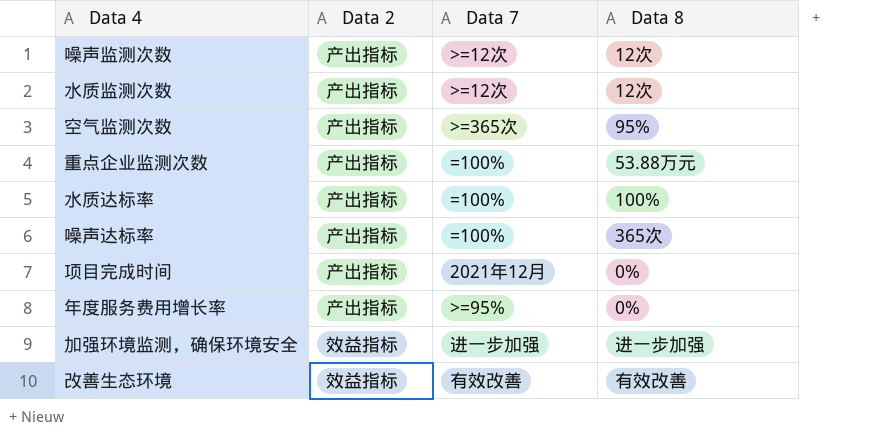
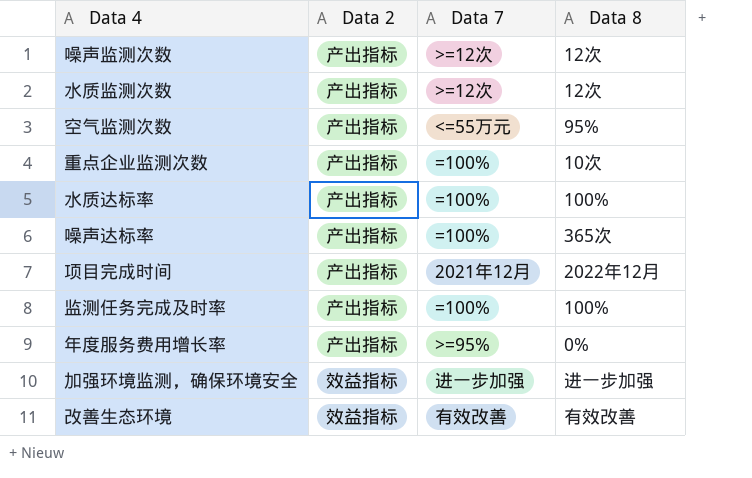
空气监测次数 | Data 7: >=365次 -> <=55万元
重点企业监测次数 | Data 8: 53.88万元 -> 10次
项目完成时间 | Data 8: 0% -> 2022年12月
row 监测任务完成及时率: none -> 产出指标 | =100% | 100%

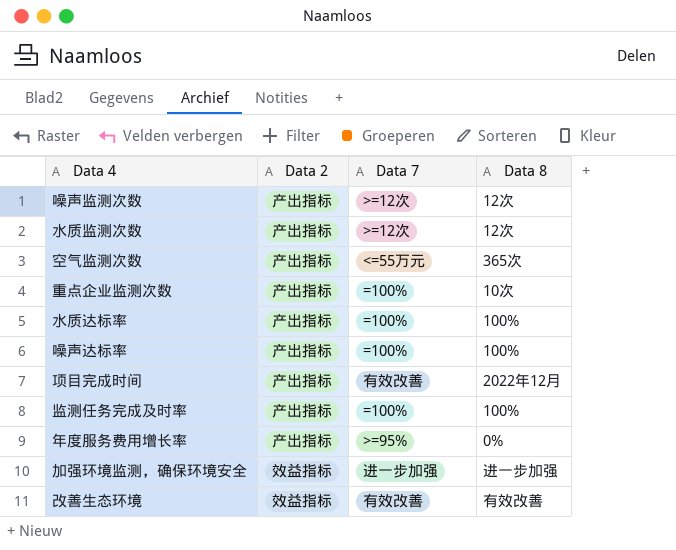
空气监测次数 | Data 8: 95% -> 365次
噪声达标率 | Data 8: 365次 -> 100%
项目完成时间 | Data 7: 2021年12月 -> 有效改善

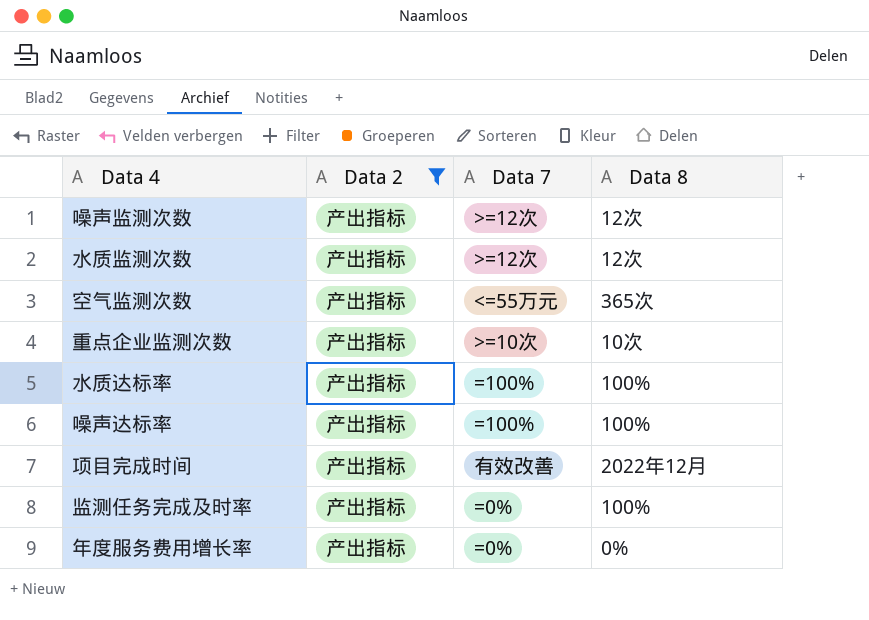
filter: none -> Data 2 = 产出指标
重点企业监测次数 | Data 7: =100% -> >=10次
监测任务完成及时率 | Data 7: =100% -> =0%
年度服务费用增长率 | Data 7: >=95% -> =0%

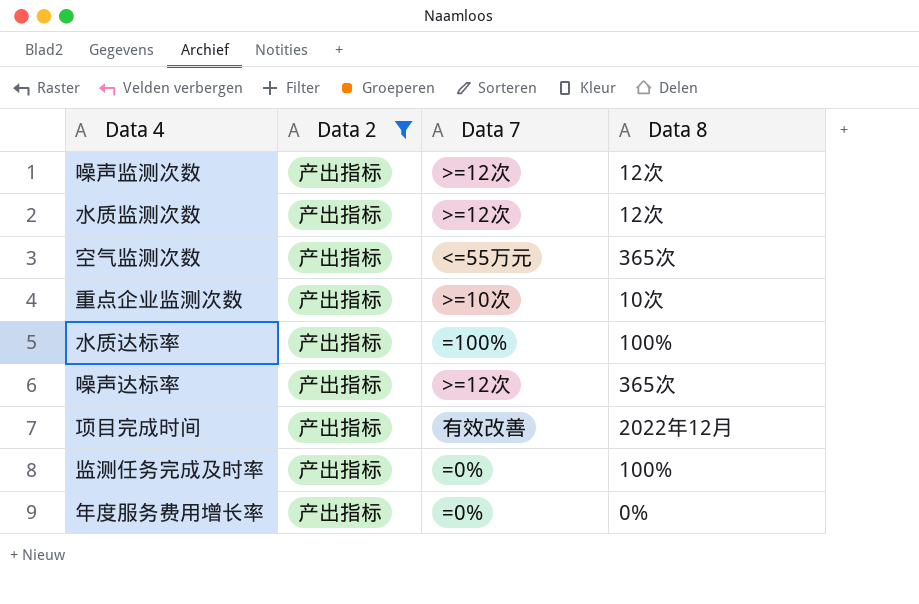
噪声达标率 | Data 7: =100% -> >=12次
噪声达标率 | Data 8: 100% -> 365次

